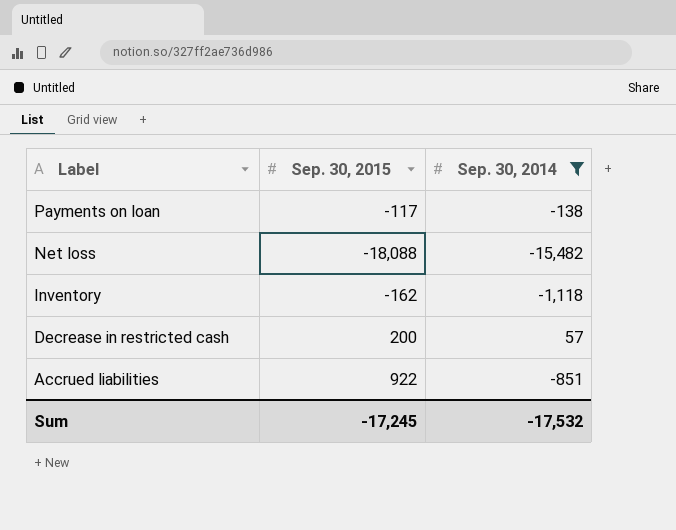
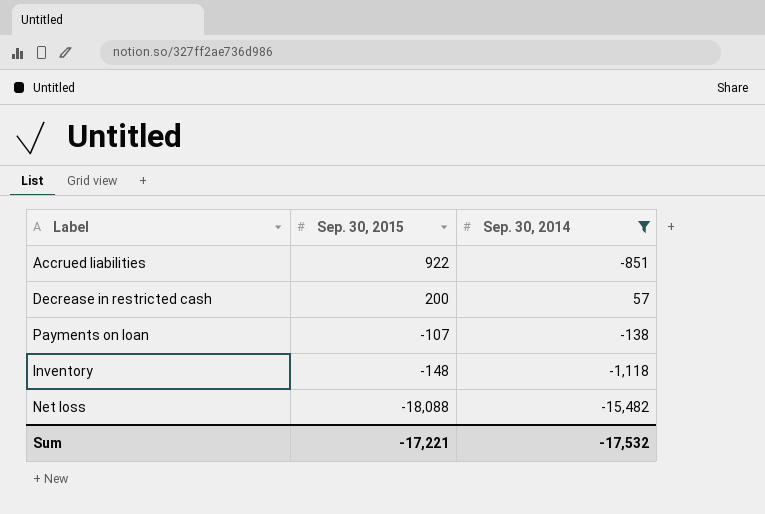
row order: Label descending -> Sep. 30, 2015 descending
Payments on loan | Sep. 30, 2015: -117 -> -107
Inventory | Sep. 30, 2015: -162 -> -148
Sum | Sep. 30, 2015: -17,245 -> -17,221

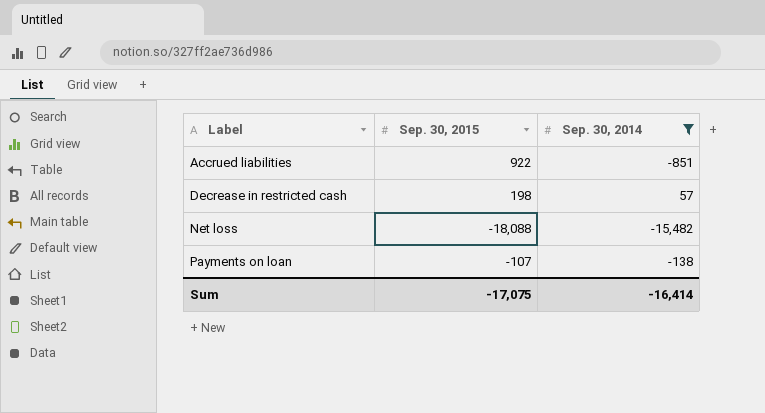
row order: Sep. 30, 2015 descending -> Label ascending
row Inventory: -148 | -1,118 -> none
Decrease in restricted cash | Sep. 30, 2015: 200 -> 198
Sum | Sep. 30, 2015: -17,221 -> -17,075
Sum | Sep. 30, 2014: -17,532 -> -16,414

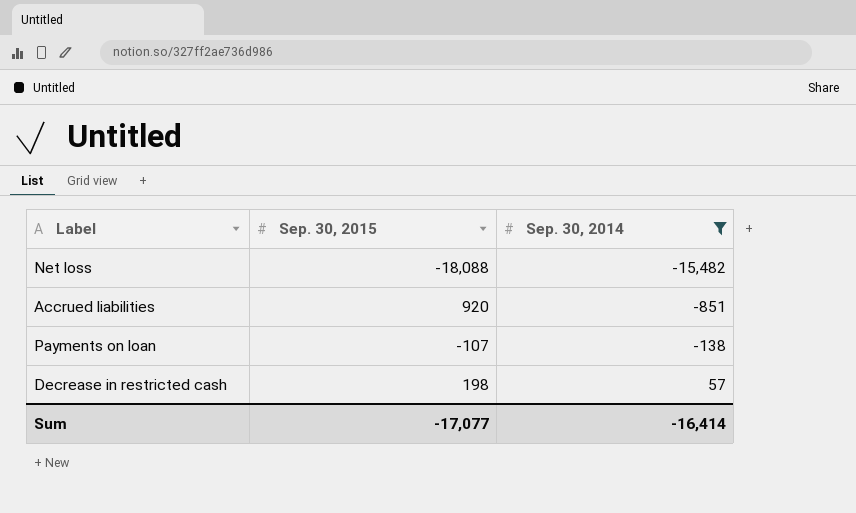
row order: Label ascending -> Sep. 30, 2014 ascending
Accrued liabilities | Sep. 30, 2015: 922 -> 920
Sum | Sep. 30, 2015: -17,075 -> -17,077

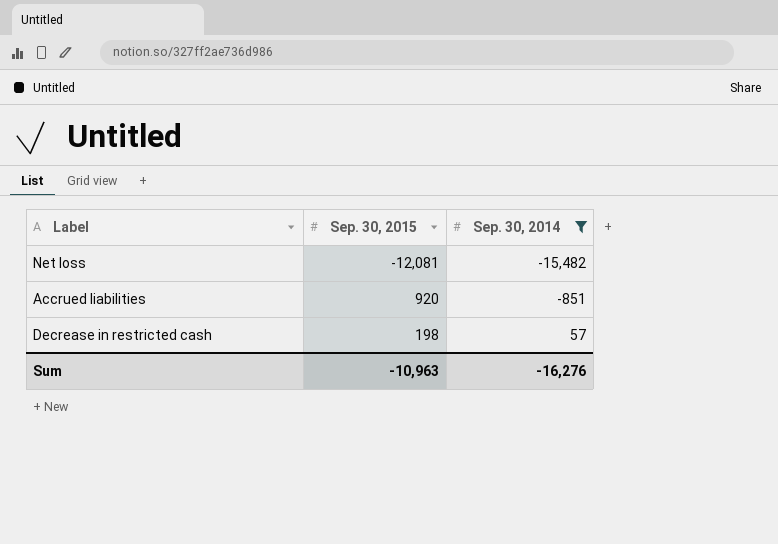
row Payments on loan: -107 | -138 -> none
Net loss | Sep. 30, 2015: -18,088 -> -12,081
Sum | Sep. 30, 2015: -17,077 -> -10,963
Sum | Sep. 30, 2014: -16,414 -> -16,276

